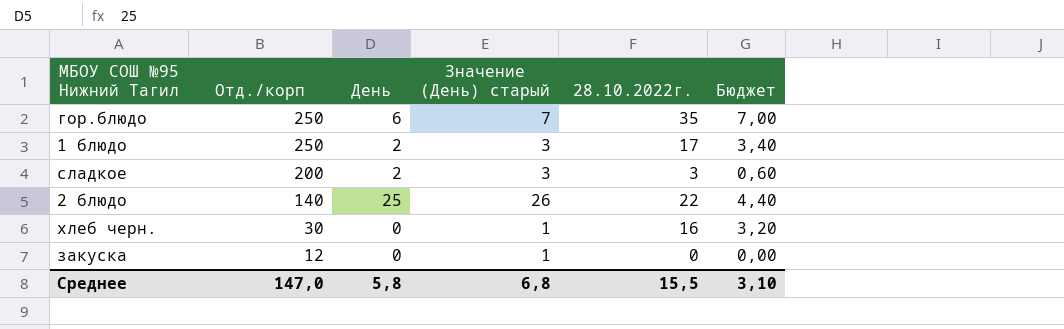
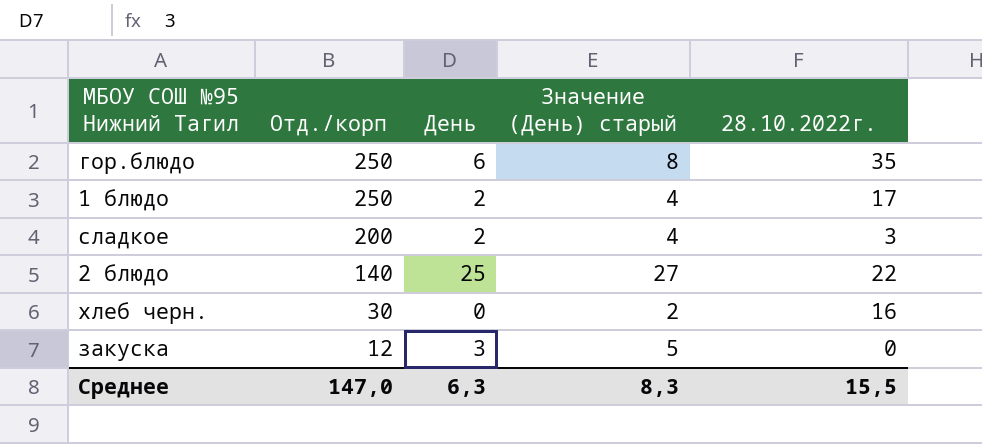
column Бюджет | formula: [28.10.2022г.] * 0,2 -> none
column Значение (День) старый | formula: [День] + 1 -> [День] + 2
закуска | День: 0 -> 3
Среднее | День: 5,8 -> 6,3
Среднее | Значение (День) старый: 6,8 -> 8,3

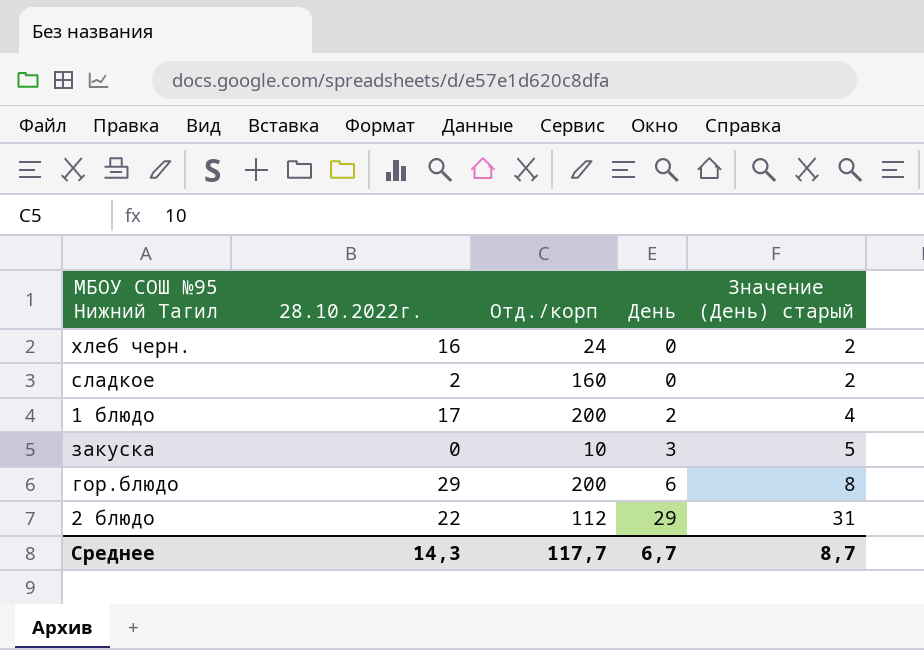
row order: Отд./корп descending -> День ascending
column 28.10.2022г. | position: 5 -> 2
хлеб черн. | Отд./корп: 30 -> 24
сладкое | 28.10.2022г.: 3 -> 2
сладкое | Отд./корп: 200 -> 160
сладкое | День: 2 -> 0
сладкое | Значение (День) старый: 4 -> 2
1 блюдо | Отд./корп: 250 -> 200
закуска | Отд./корп: 12 -> 10
гор.блюдо | 28.10.2022г.: 35 -> 29
гор.блюдо | Отд./корп: 250 -> 200
2 блюдо | Отд./корп: 140 -> 112
2 блюдо | День: 25 -> 29
2 блюдо | Значение (День) старый: 27 -> 31
Среднее | 28.10.2022г.: 15,5 -> 14,3
Среднее | Отд./корп: 147,0 -> 117,7
Среднее | День: 6,3 -> 6,7
Среднее | Значение (День) старый: 8,3 -> 8,7

